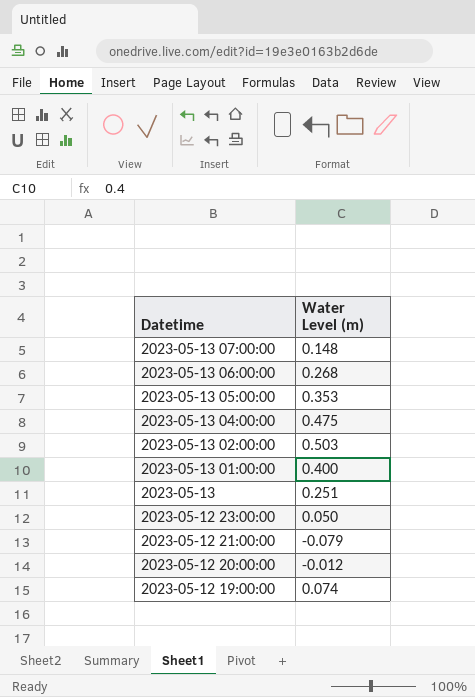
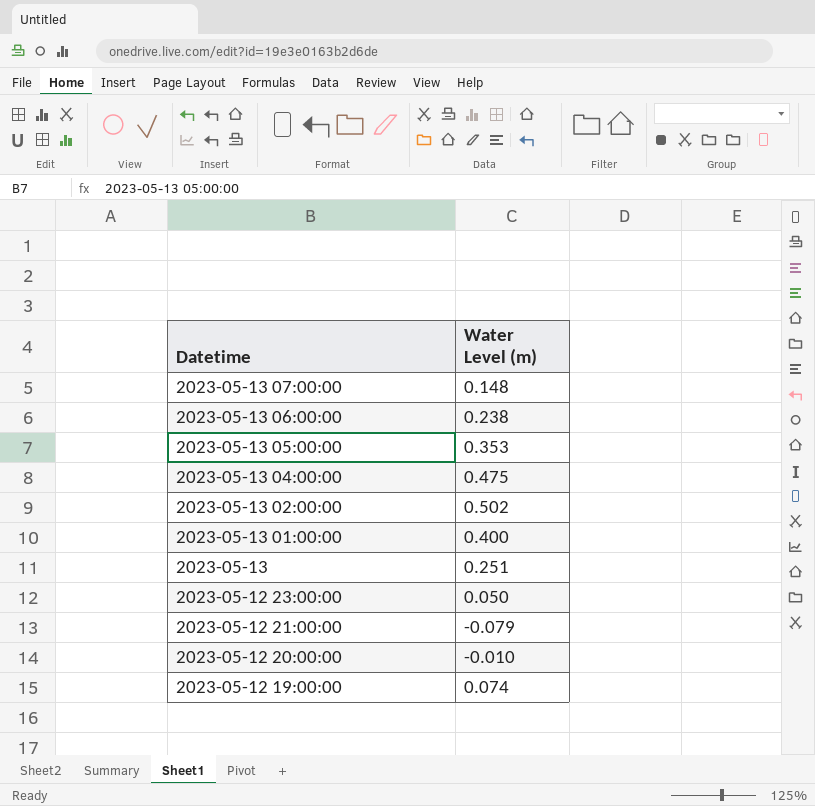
2023-05-13 06:00:00 | Water Level (m): 0.268 -> 0.238
2023-05-13 02:00:00 | Water Level (m): 0.503 -> 0.502
2023-05-12 20:00:00 | Water Level (m): -0.012 -> -0.010

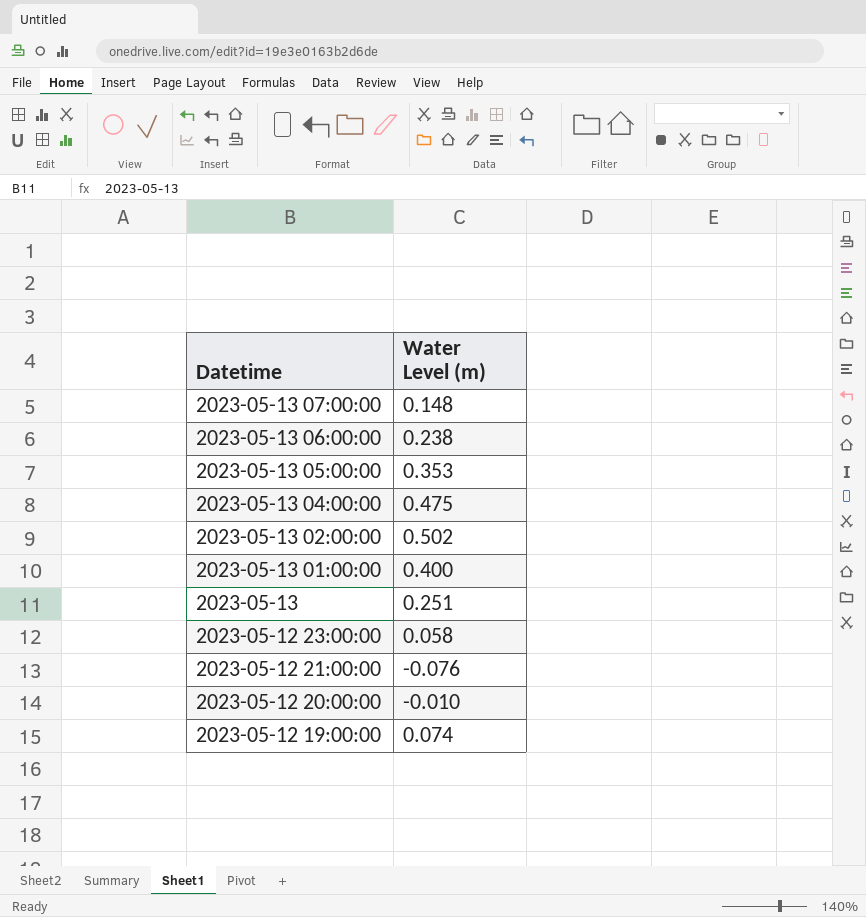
2023-05-12 23:00:00 | Water Level (m): 0.050 -> 0.058
2023-05-12 21:00:00 | Water Level (m): -0.079 -> -0.076

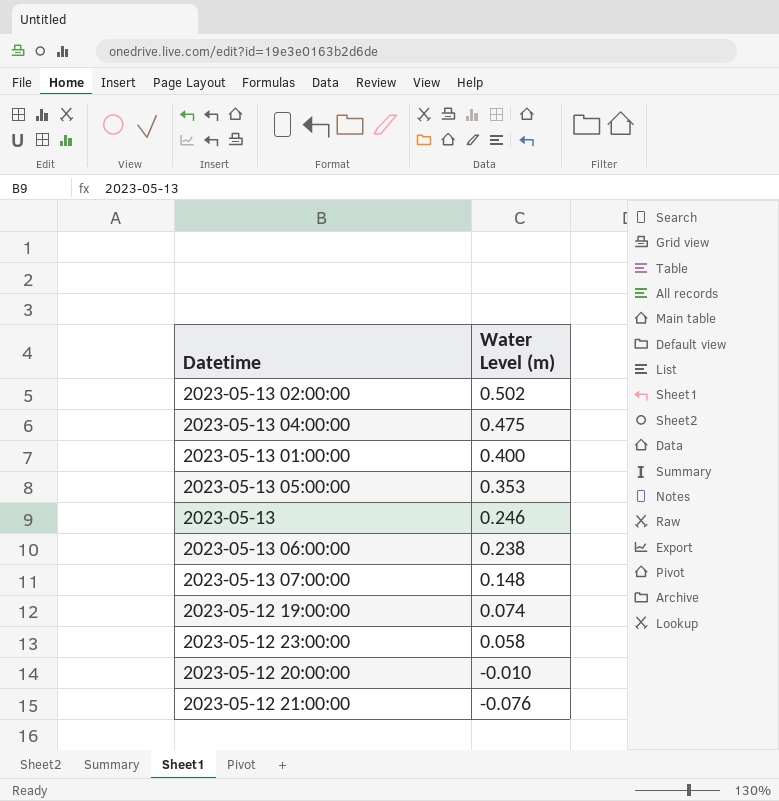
row order: Datetime descending -> Water Level (m) descending
2023-05-13 | Water Level (m): 0.251 -> 0.246

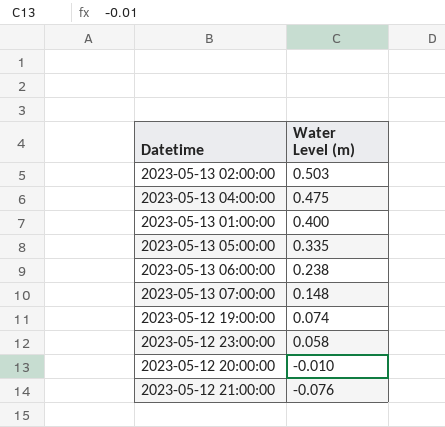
row 2023-05-13: 0.246 -> none
2023-05-13 02:00:00 | Water Level (m): 0.502 -> 0.503
2023-05-13 05:00:00 | Water Level (m): 0.353 -> 0.335

